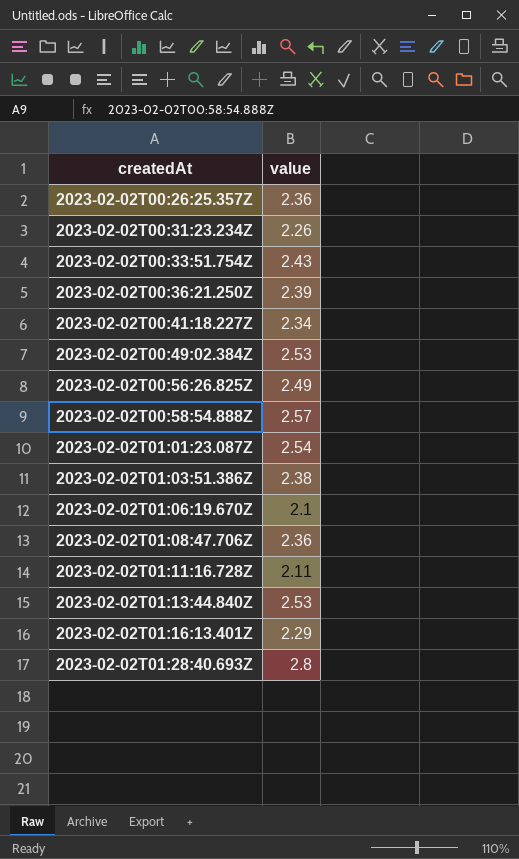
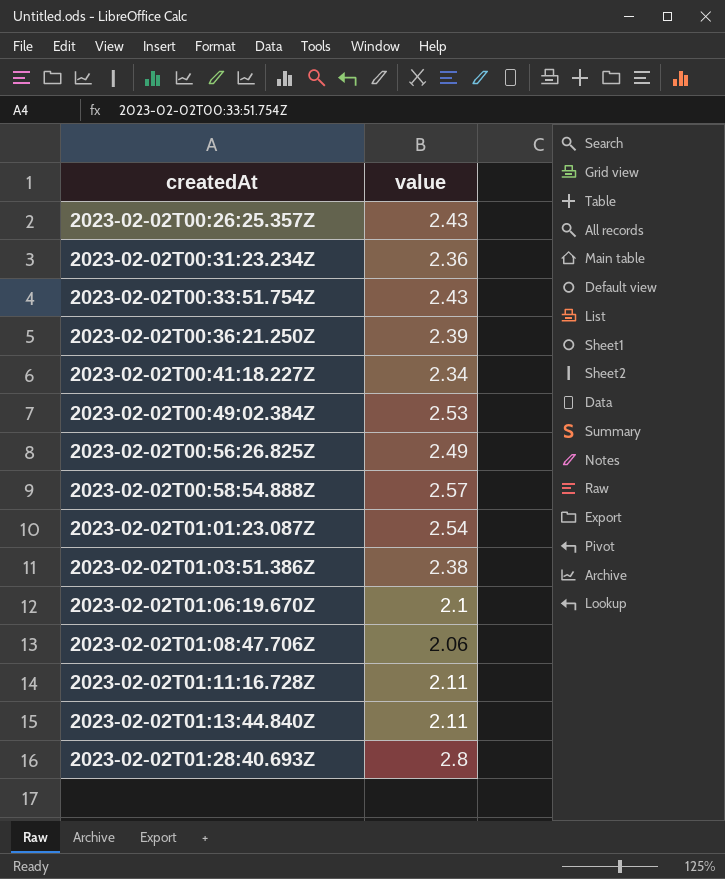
row 2023-02-02T01:16:13.401Z: 2.29 -> none
2023-02-02T00:26:25.357Z | value: 2.36 -> 2.43
2023-02-02T00:31:23.234Z | value: 2.26 -> 2.36
2023-02-02T01:08:47.706Z | value: 2.36 -> 2.06
2023-02-02T01:13:44.840Z | value: 2.53 -> 2.11

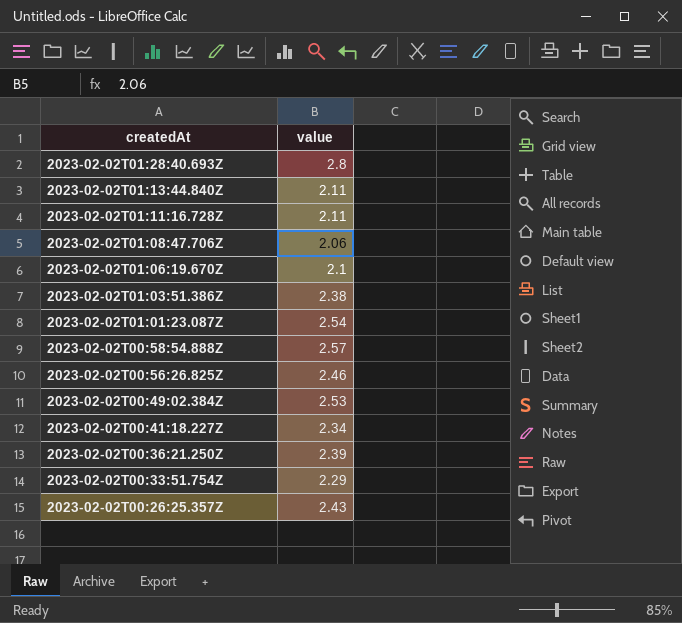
row order: createdAt ascending -> createdAt descending
row 2023-02-02T00:31:23.234Z: 2.36 -> none
2023-02-02T00:56:26.825Z | value: 2.49 -> 2.46
2023-02-02T00:33:51.754Z | value: 2.43 -> 2.29

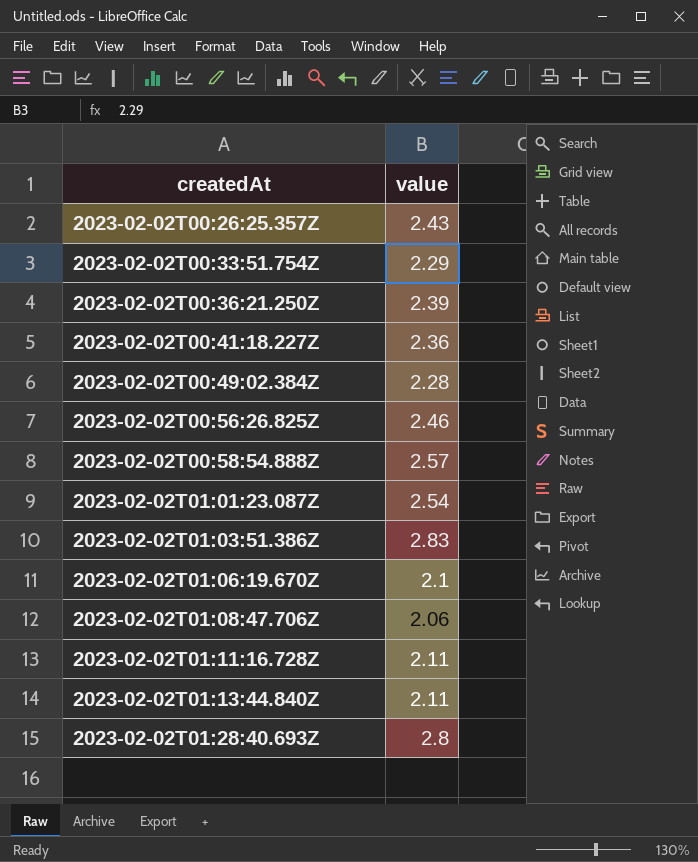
row order: createdAt descending -> createdAt ascending
2023-02-02T00:41:18.227Z | value: 2.34 -> 2.36
2023-02-02T00:49:02.384Z | value: 2.53 -> 2.28
2023-02-02T01:03:51.386Z | value: 2.38 -> 2.83

